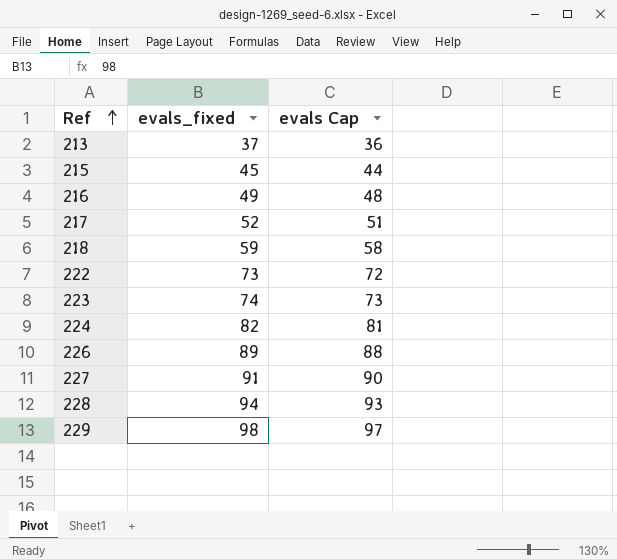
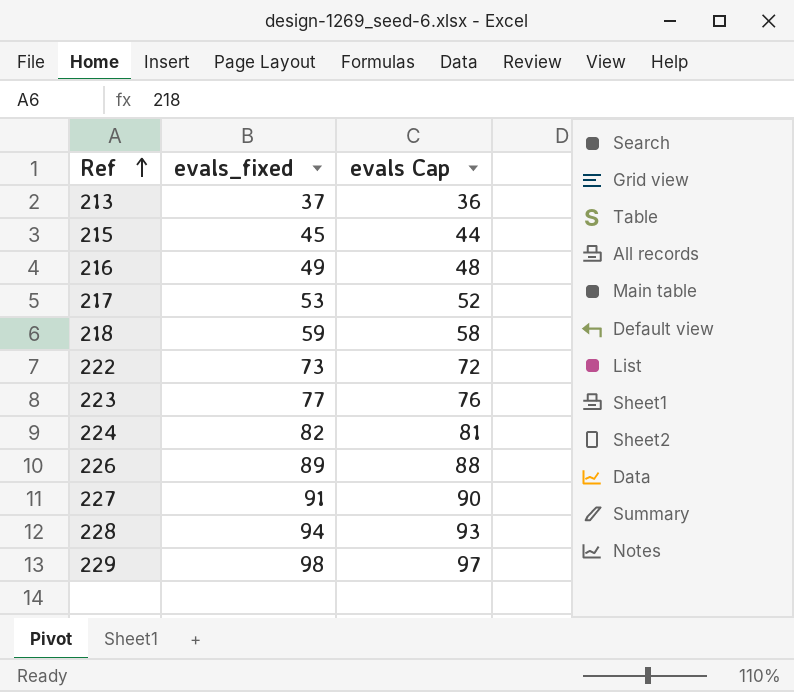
217 | evals_fixed: 52 -> 53
217 | evals Cap: 51 -> 52
223 | evals_fixed: 74 -> 77
223 | evals Cap: 73 -> 76

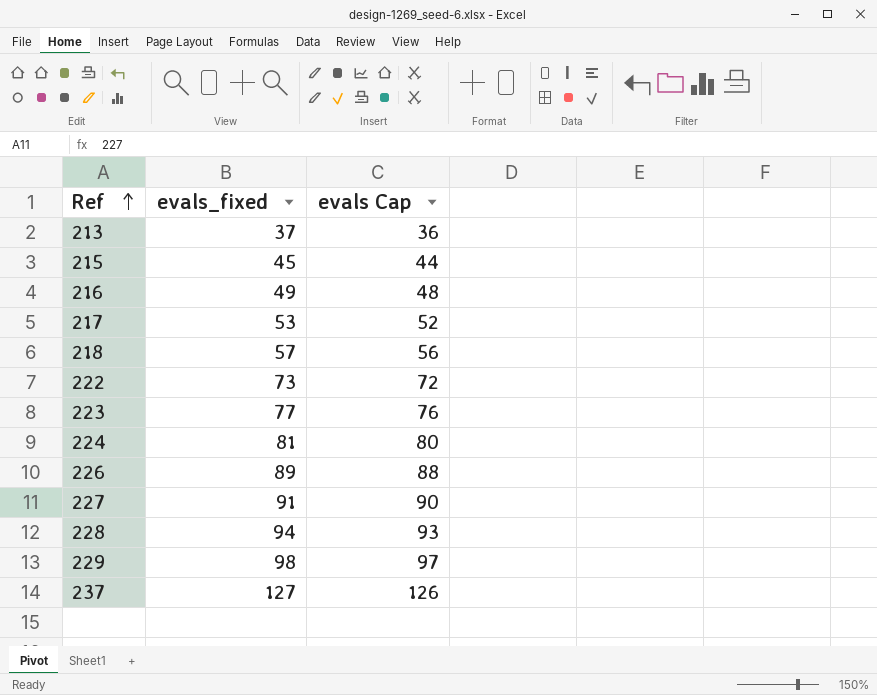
218 | evals_fixed: 59 -> 57
218 | evals Cap: 58 -> 56
224 | evals_fixed: 82 -> 81
224 | evals Cap: 81 -> 80
row 237: none -> 127 | 126

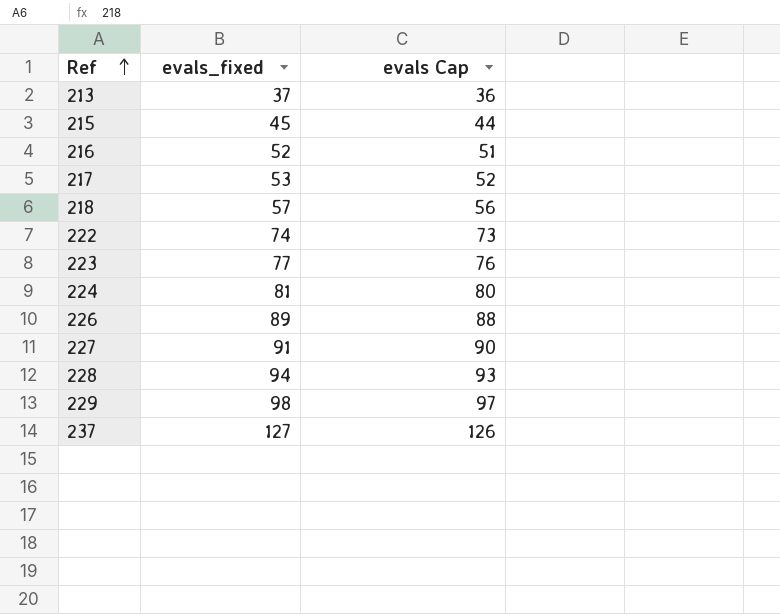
216 | evals_fixed: 49 -> 52
216 | evals Cap: 48 -> 51
222 | evals_fixed: 73 -> 74
222 | evals Cap: 72 -> 73

